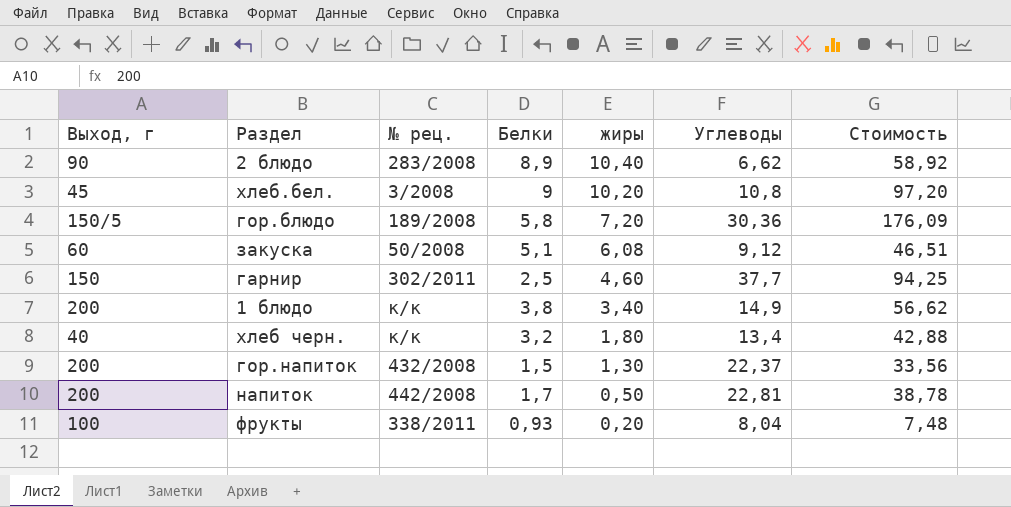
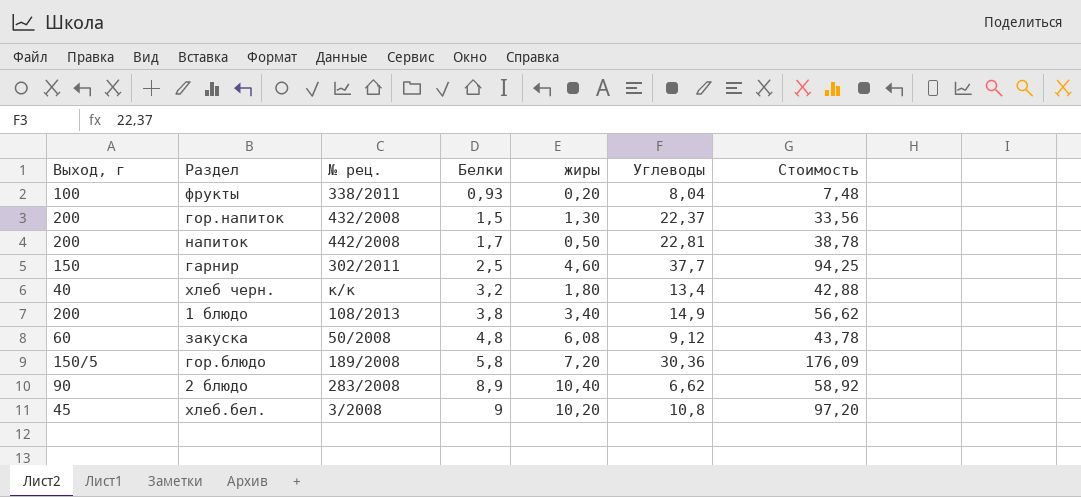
row order: жиры descending -> Белки ascending
1 блюдо | № рец.: к/к -> 108/2013
закуска | Белки: 5,1 -> 4,8
закуска | Стоимость: 46,51 -> 43,78

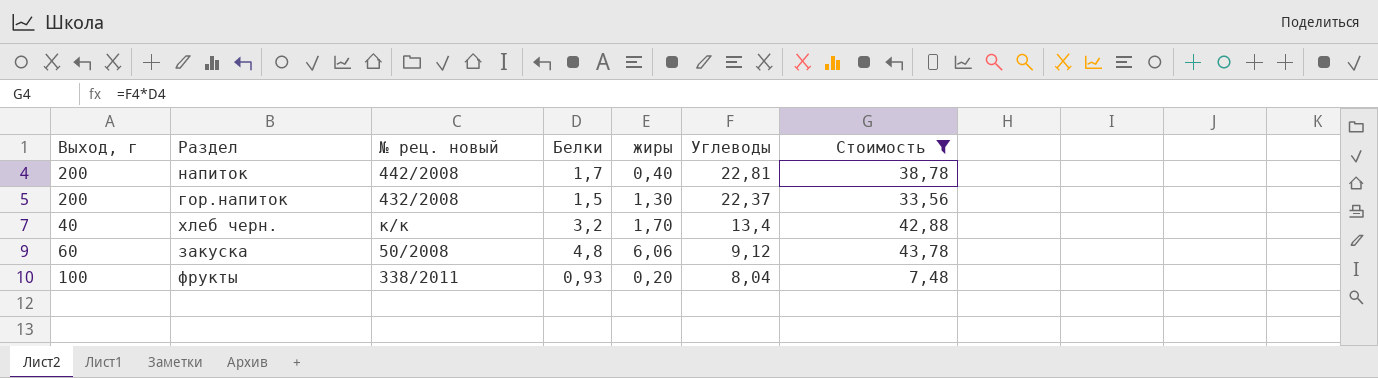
filter: none -> Стоимость <= 43,78
row order: Белки ascending -> Углеводы descending
column name: № рец. -> № рец. новый
напиток | жиры: 0,50 -> 0,40
хлеб черн. | жиры: 1,80 -> 1,70
закуска | жиры: 6,08 -> 6,06

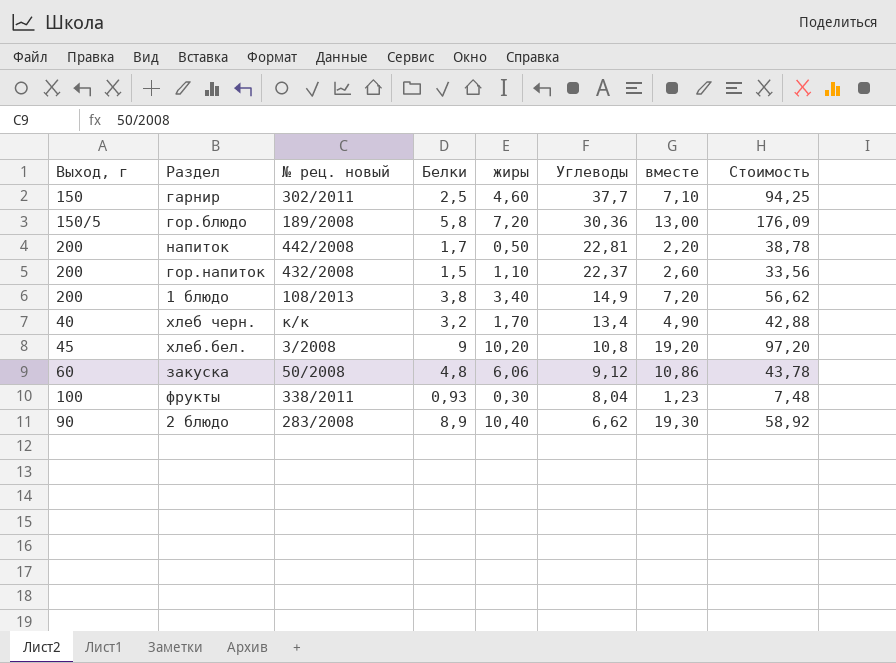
filter: Стоимость <= 43,78 -> none
column вместе | formula: none -> [Белки] + [жиры]
напиток | жиры: 0,40 -> 0,50
гор.напиток | жиры: 1,30 -> 1,10
фрукты | жиры: 0,20 -> 0,30

